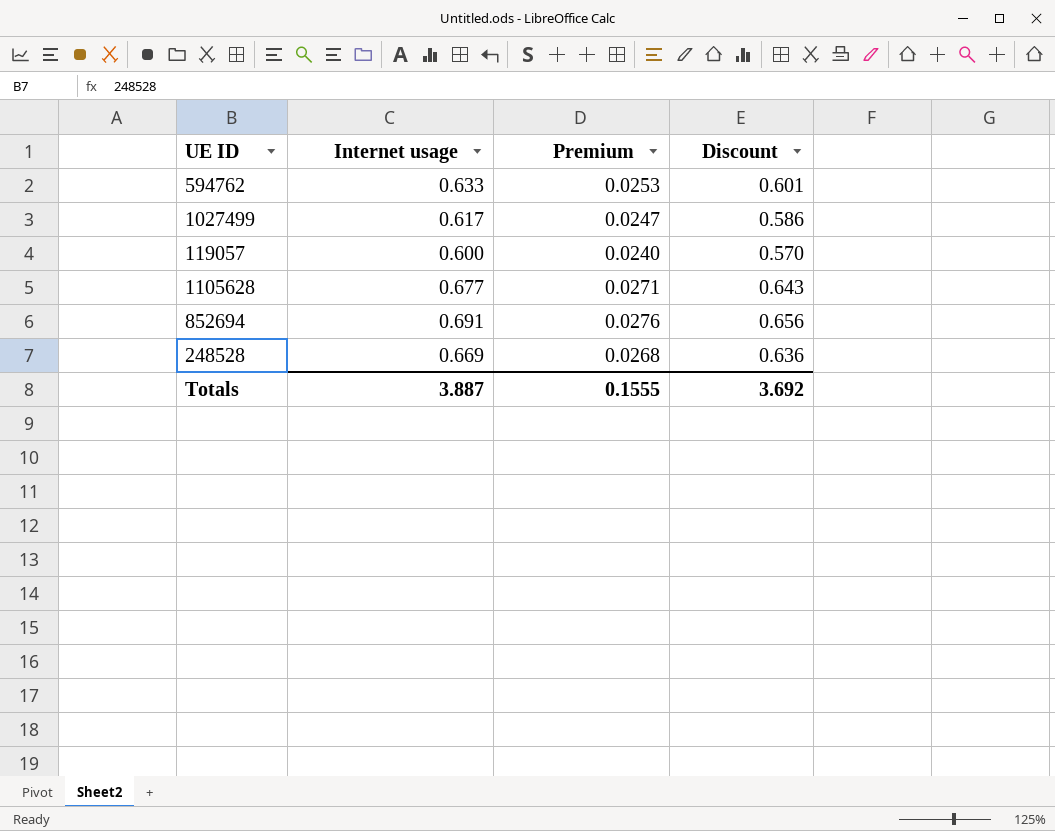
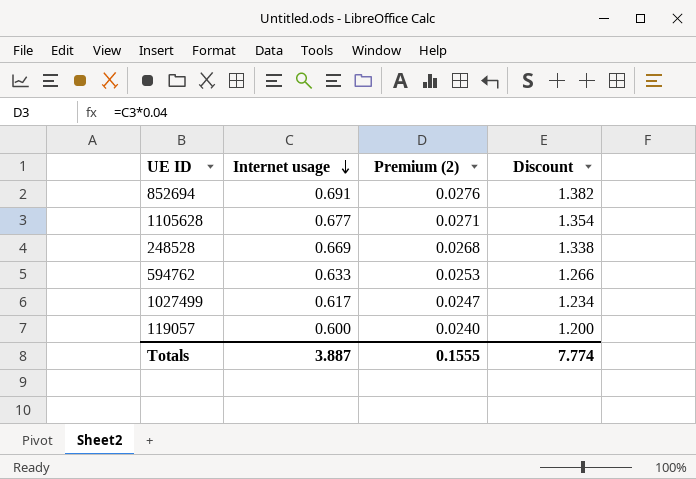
row order: none -> Internet usage descending
column name: Premium -> Premium (2)
column Discount | formula: [Internet usage] * 0.95 -> [Internet usage] * 2
Totals | Discount: 3.692 -> 7.774

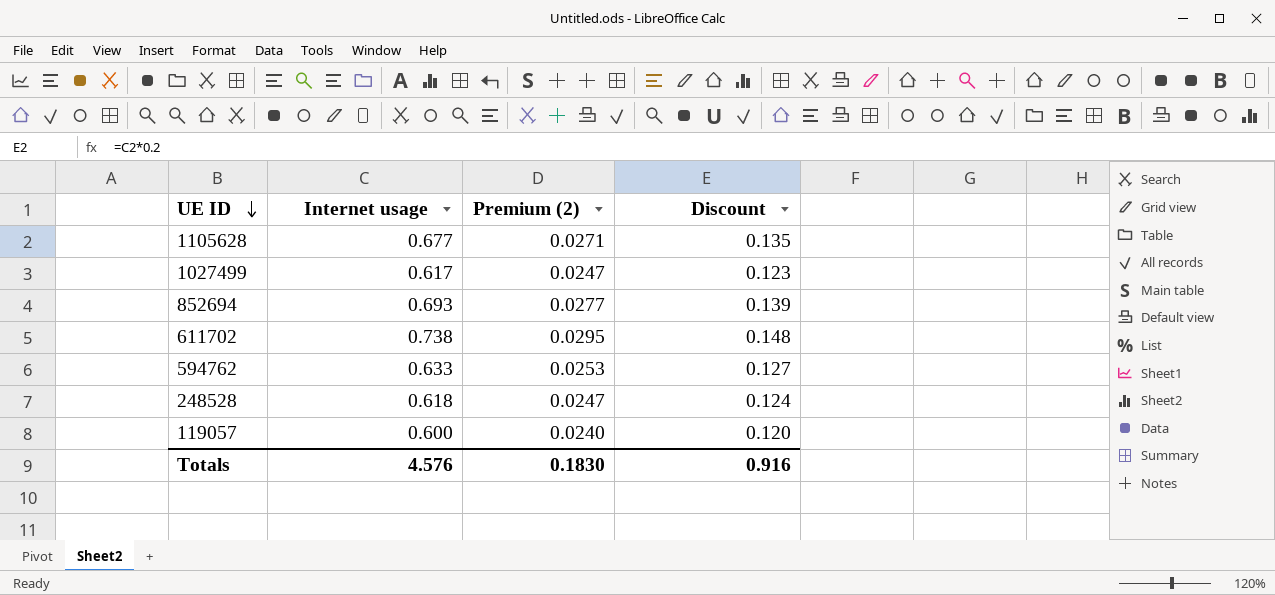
row order: Internet usage descending -> UE ID descending
column Discount | formula: [Internet usage] * 2 -> [Internet usage] * 0.2
852694 | Internet usage: 0.691 -> 0.693
852694 | Premium (2): 0.0276 -> 0.0277
row 611702: none -> 0.738 | 0.0295 | 0.148
248528 | Internet usage: 0.669 -> 0.618
248528 | Premium (2): 0.0268 -> 0.0247
Totals | Internet usage: 3.887 -> 4.576
Totals | Premium (2): 0.1555 -> 0.1830
Totals | Discount: 7.774 -> 0.916

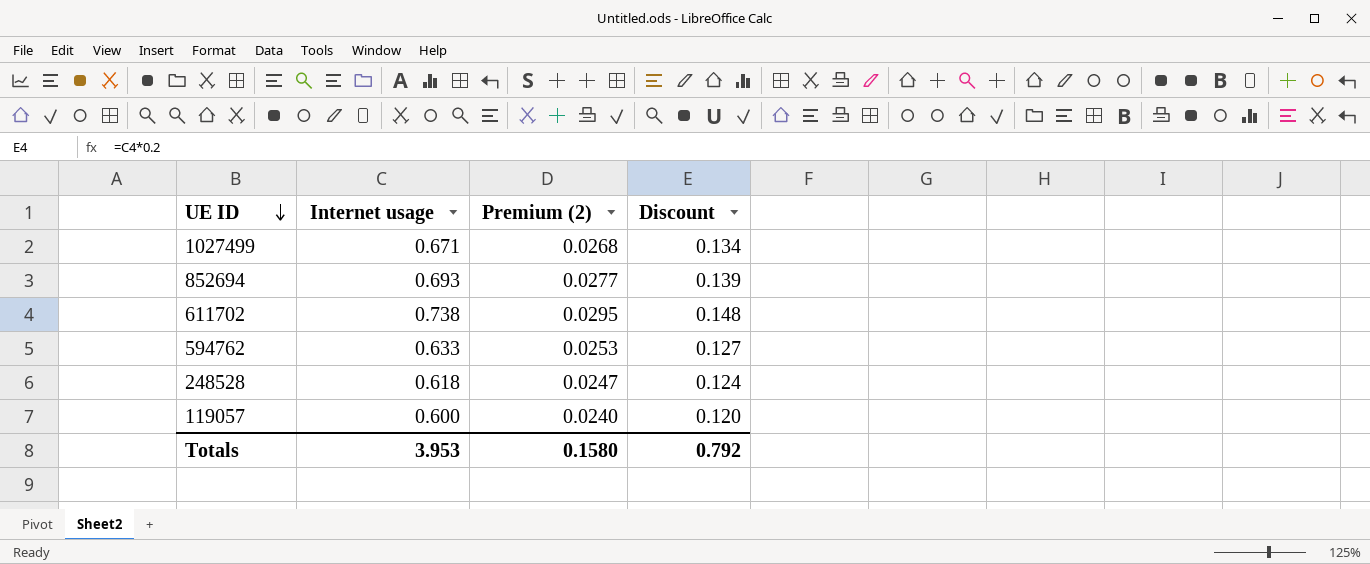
row 1105628: 0.677 | 0.0271 | 0.135 -> none
1027499 | Internet usage: 0.617 -> 0.671
1027499 | Premium (2): 0.0247 -> 0.0268
1027499 | Discount: 0.123 -> 0.134
Totals | Internet usage: 4.576 -> 3.953
Totals | Premium (2): 0.1830 -> 0.1580
Totals | Discount: 0.916 -> 0.792

